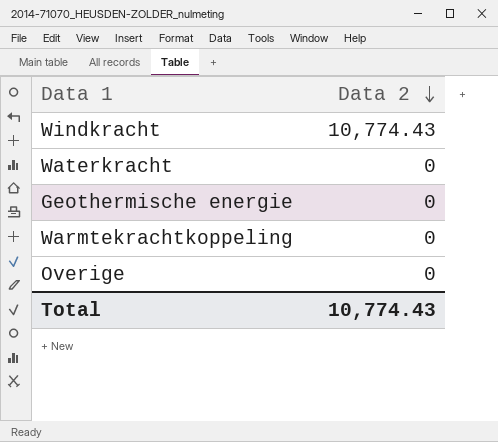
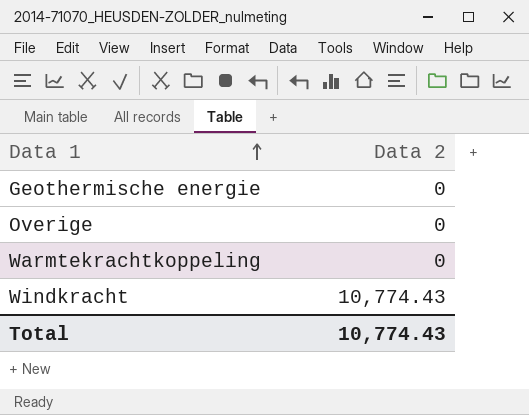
row order: Data 2 descending -> Data 1 ascending
row Waterkracht: 0 -> none

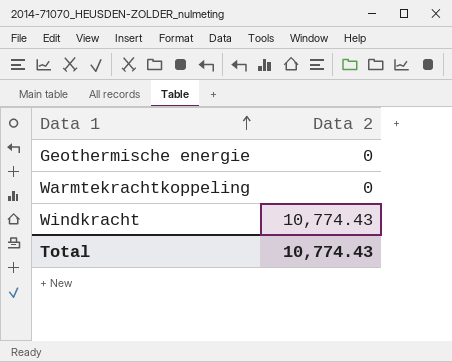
row Overige: 0 -> none

